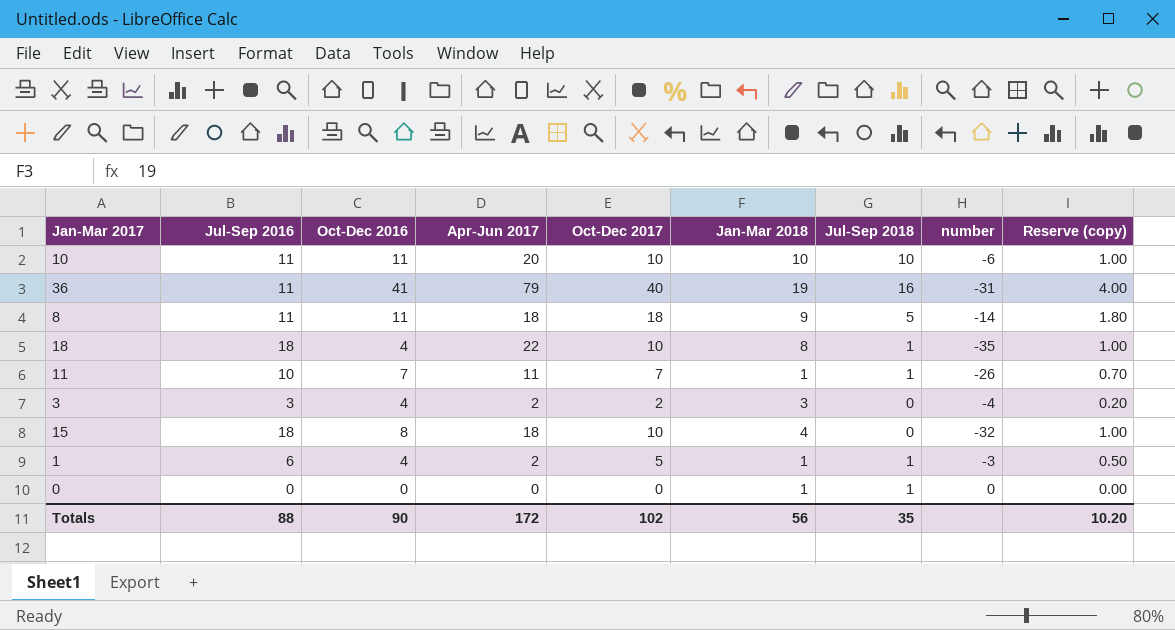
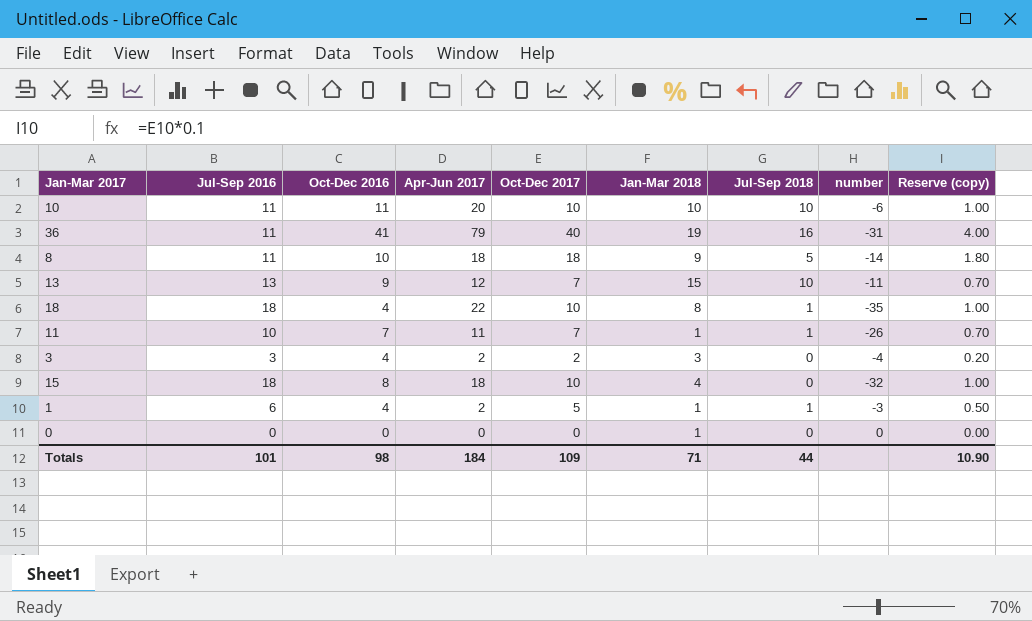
8 | Oct-Dec 2016: 11 -> 10
row 13: none -> 13 | 9 | 12 | 7 | 15 | 10 | -11 | 0.70
0 | Jul-Sep 2018: 1 -> 0
Totals | Jul-Sep 2016: 88 -> 101
Totals | Oct-Dec 2016: 90 -> 98
Totals | Apr-Jun 2017: 172 -> 184
Totals | Oct-Dec 2017: 102 -> 109
Totals | Jan-Mar 2018: 56 -> 71
Totals | Jul-Sep 2018: 35 -> 44
Totals | Reserve (copy): 10.20 -> 10.90

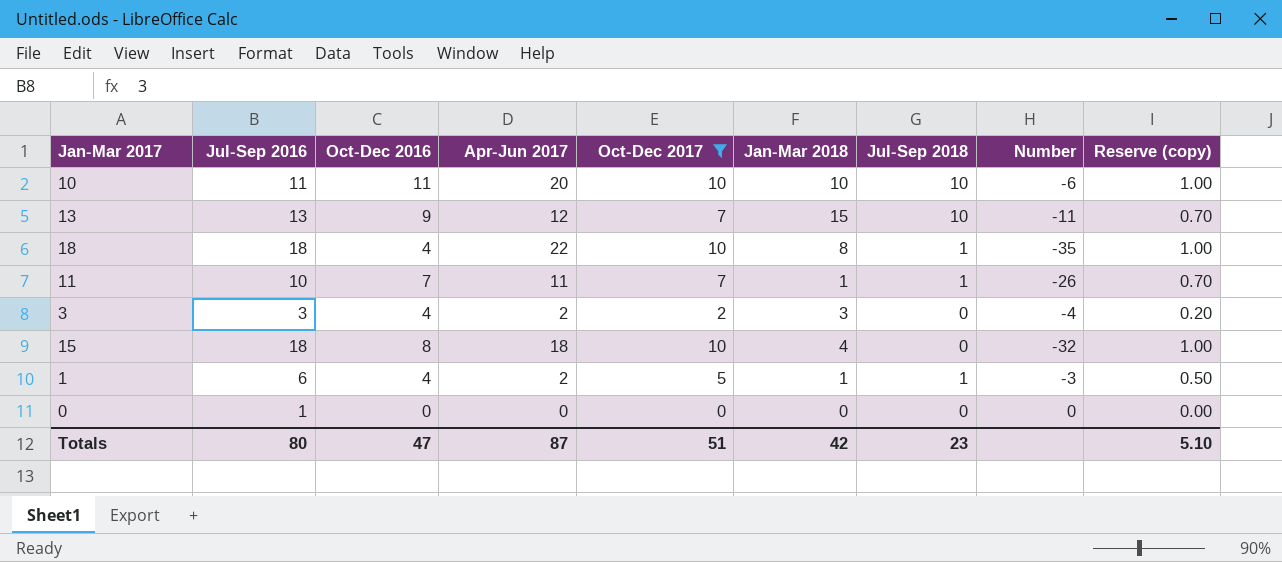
filter: none -> Oct-Dec 2017 <= 10
column name: number -> Number
0 | Jul-Sep 2016: 0 -> 1
0 | Jan-Mar 2018: 1 -> 0
Totals | Jul-Sep 2016: 101 -> 80
Totals | Oct-Dec 2016: 98 -> 47
Totals | Apr-Jun 2017: 184 -> 87
Totals | Oct-Dec 2017: 109 -> 51
Totals | Jan-Mar 2018: 71 -> 42
Totals | Jul-Sep 2018: 44 -> 23
Totals | Reserve (copy): 10.90 -> 5.10

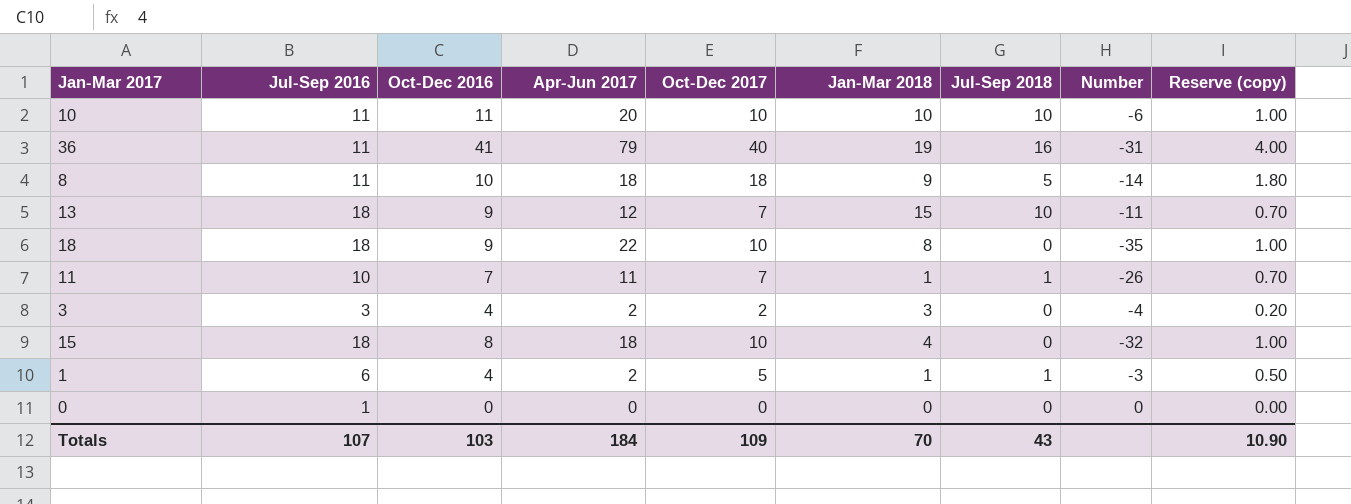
filter: Oct-Dec 2017 <= 10 -> none
13 | Jul-Sep 2016: 13 -> 18
18 | Oct-Dec 2016: 4 -> 9
18 | Jul-Sep 2018: 1 -> 0
Totals | Jul-Sep 2016: 80 -> 107
Totals | Oct-Dec 2016: 47 -> 103
Totals | Apr-Jun 2017: 87 -> 184
Totals | Oct-Dec 2017: 51 -> 109
Totals | Jan-Mar 2018: 42 -> 70
Totals | Jul-Sep 2018: 23 -> 43
Totals | Reserve (copy): 5.10 -> 10.90

